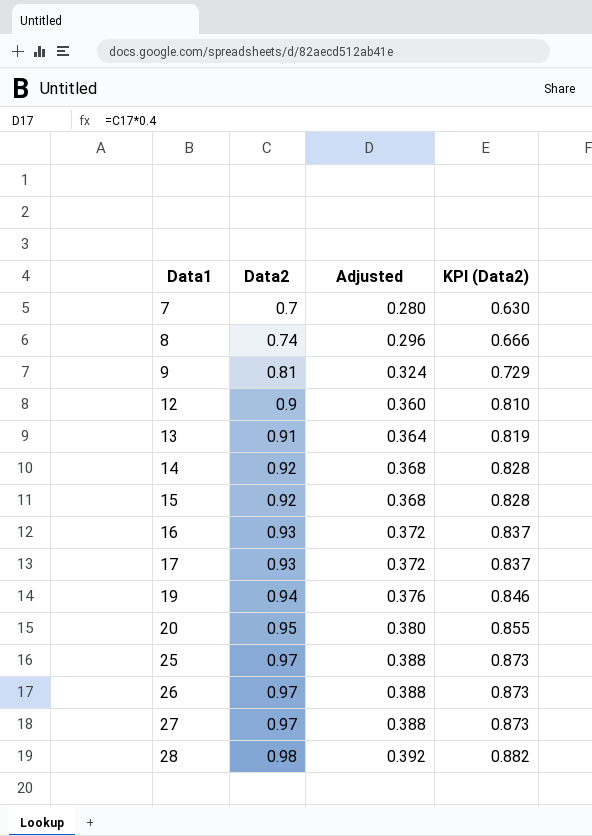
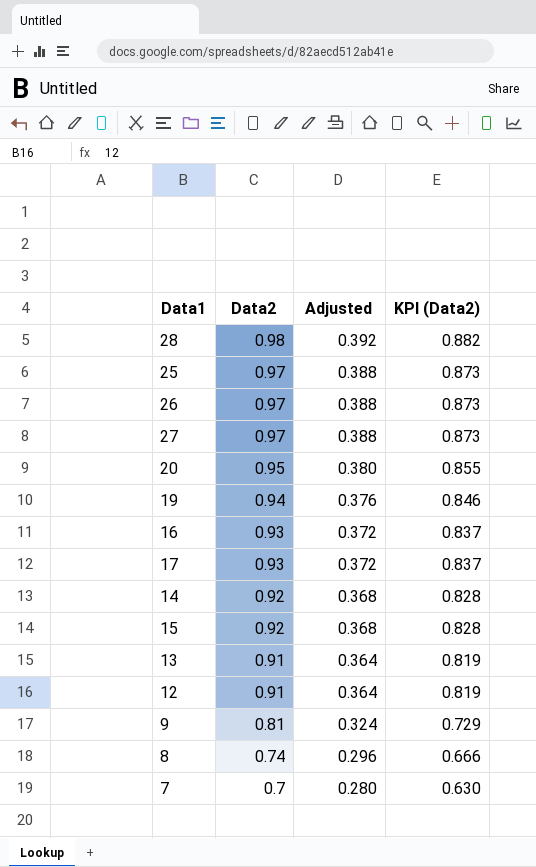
row order: Data1 ascending -> Data2 descending
12 | Data2: 0.9 -> 0.91
12 | Adjusted: 0.360 -> 0.364
12 | KPI (Data2): 0.810 -> 0.819

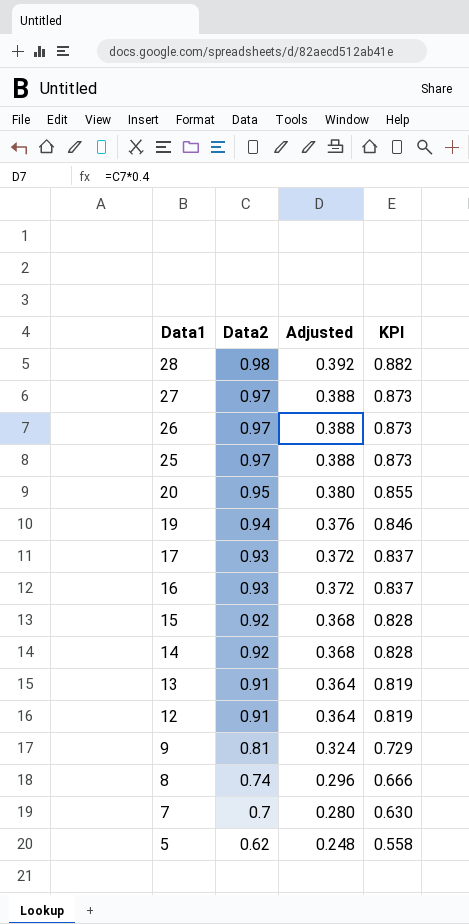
row order: Data2 descending -> Data1 descending
column name: KPI (Data2) -> KPI
row 5: none -> 0.62 | 0.248 | 0.558

